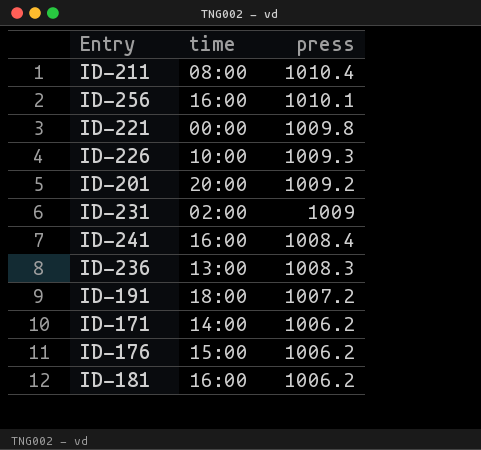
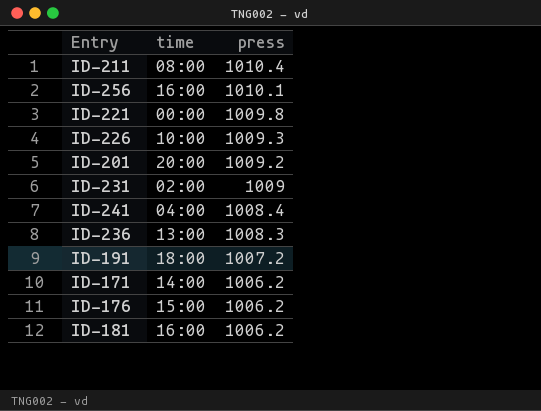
ID-241 | time: 16:00 -> 04:00

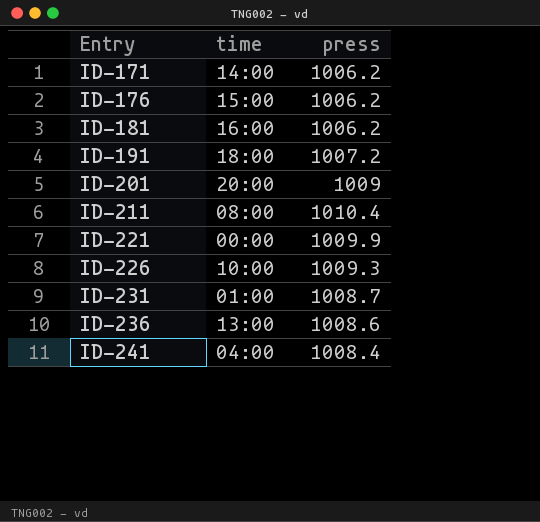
row order: press descending -> Entry ascending
row ID-256: 16:00 | 1010.1 -> none
ID-201 | press: 1009.2 -> 1009
ID-221 | press: 1009.8 -> 1009.9
ID-231 | time: 02:00 -> 01:00
ID-231 | press: 1009 -> 1008.7
ID-236 | press: 1008.3 -> 1008.6

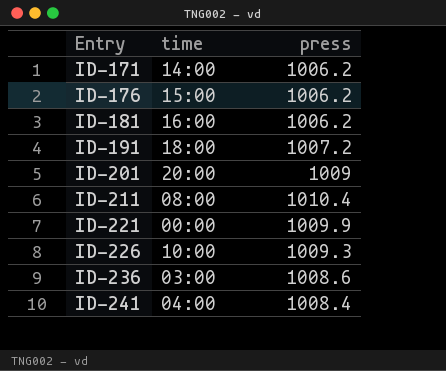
row ID-231: 01:00 | 1008.7 -> none
ID-236 | time: 13:00 -> 03:00

